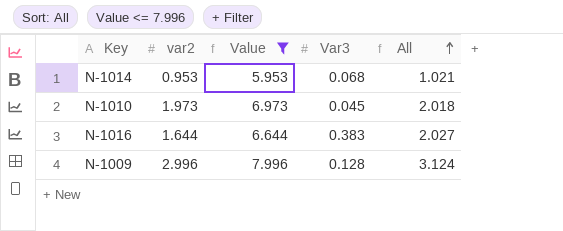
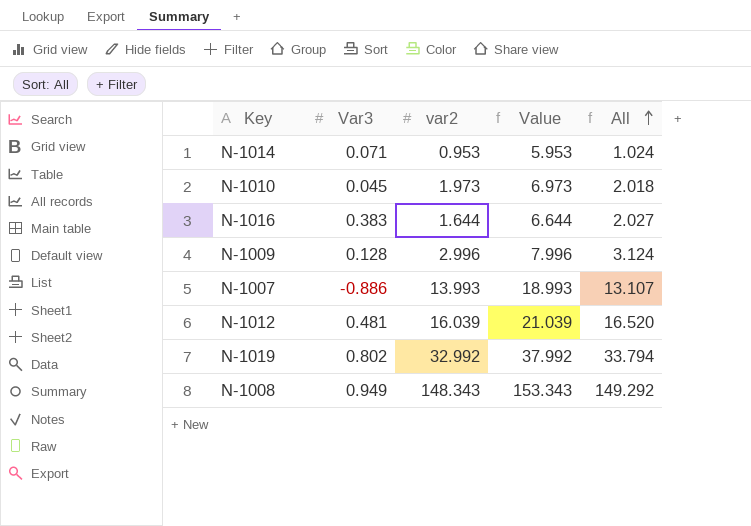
filter: Value <= 7.996 -> none
column Var3 | position: 4 -> 2
N-1014 | Var3: 0.068 -> 0.071
N-1014 | All: 1.021 -> 1.024

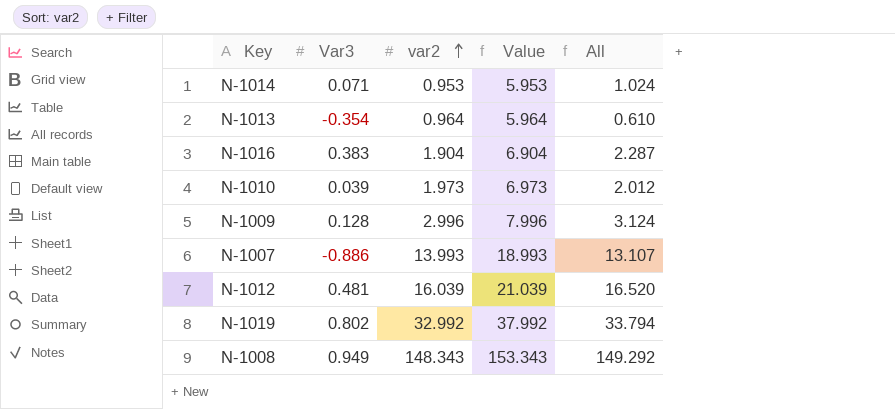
row order: All ascending -> var2 ascending
row N-1013: none -> -0.354 | 0.964 | 5.964 | 0.610
N-1016 | var2: 1.644 -> 1.904
N-1016 | Value: 6.644 -> 6.904
N-1016 | All: 2.027 -> 2.287
N-1010 | Var3: 0.045 -> 0.039
N-1010 | All: 2.018 -> 2.012

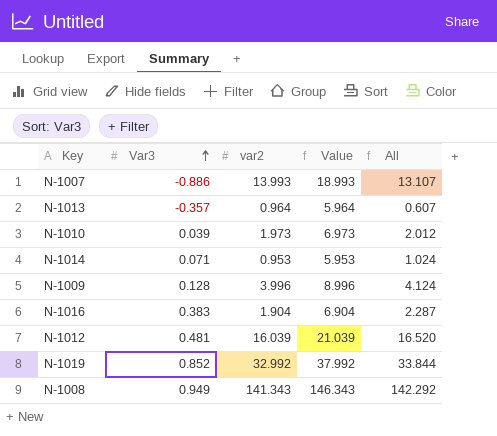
row order: var2 ascending -> Var3 ascending
N-1013 | Var3: -0.354 -> -0.357
N-1013 | All: 0.610 -> 0.607
N-1009 | var2: 2.996 -> 3.996
N-1009 | Value: 7.996 -> 8.996
N-1009 | All: 3.124 -> 4.124
N-1019 | Var3: 0.802 -> 0.852
N-1019 | All: 33.794 -> 33.844
N-1008 | var2: 148.343 -> 141.343
N-1008 | Value: 153.343 -> 146.343
N-1008 | All: 149.292 -> 142.292

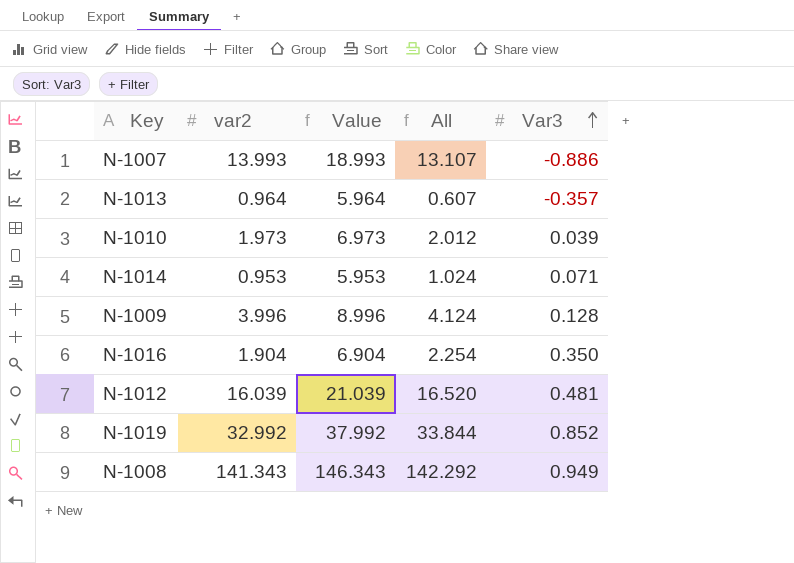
column Var3 | position: 2 -> 5
N-1016 | All: 2.287 -> 2.254
N-1016 | Var3: 0.383 -> 0.350

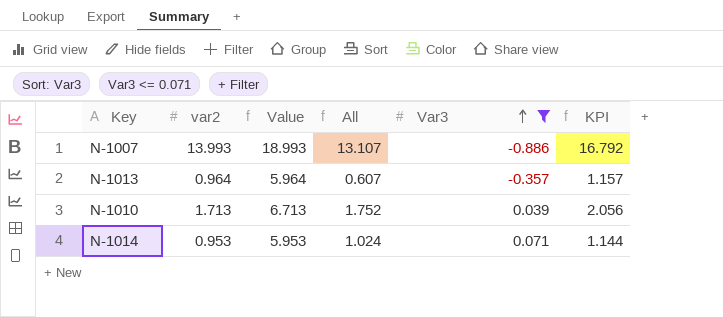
filter: none -> Var3 <= 0.071
column KPI | formula: none -> [var2] * 1.2
N-1010 | var2: 1.973 -> 1.713
N-1010 | Value: 6.973 -> 6.713
N-1010 | All: 2.012 -> 1.752

